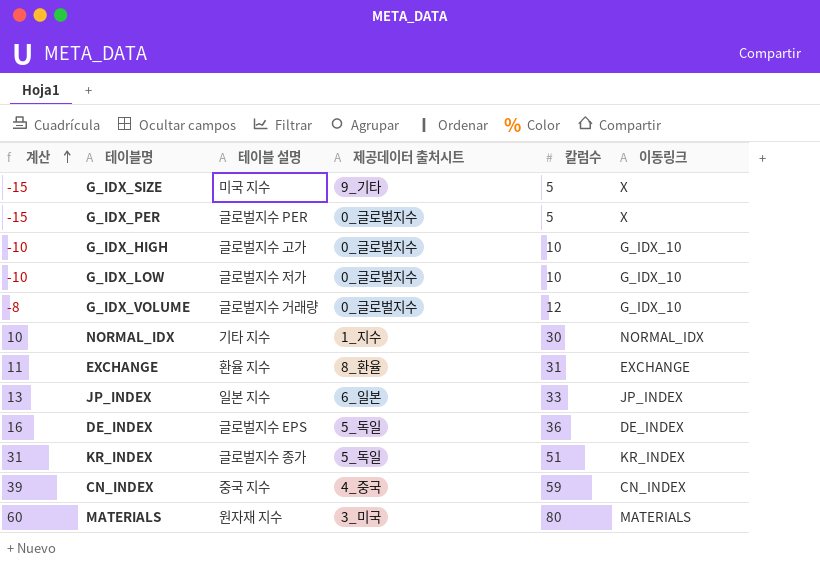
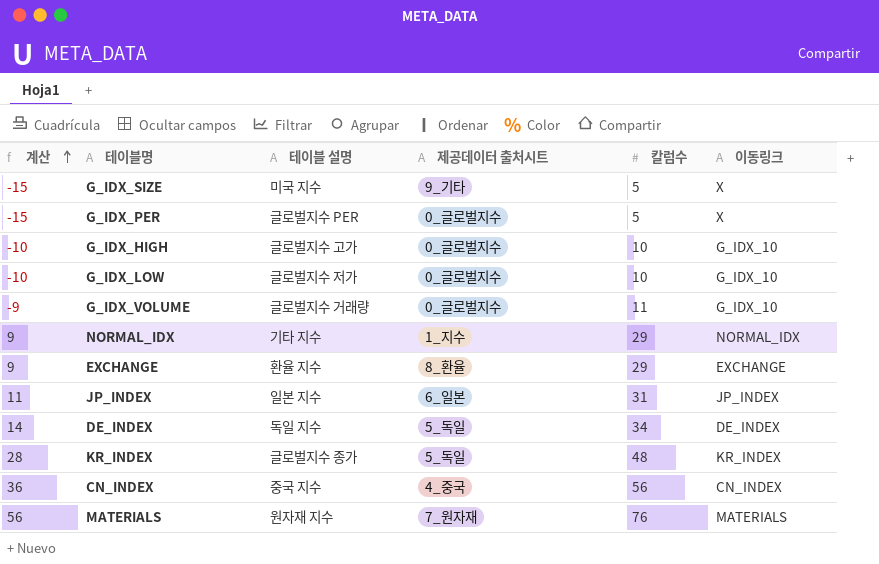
G_IDX_VOLUME | 계산: -8 -> -9
G_IDX_VOLUME | 칼럼수: 12 -> 11
NORMAL_IDX | 계산: 10 -> 9
NORMAL_IDX | 칼럼수: 30 -> 29
EXCHANGE | 계산: 11 -> 9
EXCHANGE | 칼럼수: 31 -> 29
JP_INDEX | 계산: 13 -> 11
JP_INDEX | 칼럼수: 33 -> 31
DE_INDEX | 계산: 16 -> 14
DE_INDEX | 테이블 설명: 글로벌지수 EPS -> 독일 지수
DE_INDEX | 칼럼수: 36 -> 34
KR_INDEX | 계산: 31 -> 28
KR_INDEX | 칼럼수: 51 -> 48
CN_INDEX | 계산: 39 -> 36
CN_INDEX | 칼럼수: 59 -> 56
MATERIALS | 계산: 60 -> 56
MATERIALS | 제공데이터 출처시트: 3_미국 -> 7_원자재
MATERIALS | 칼럼수: 80 -> 76

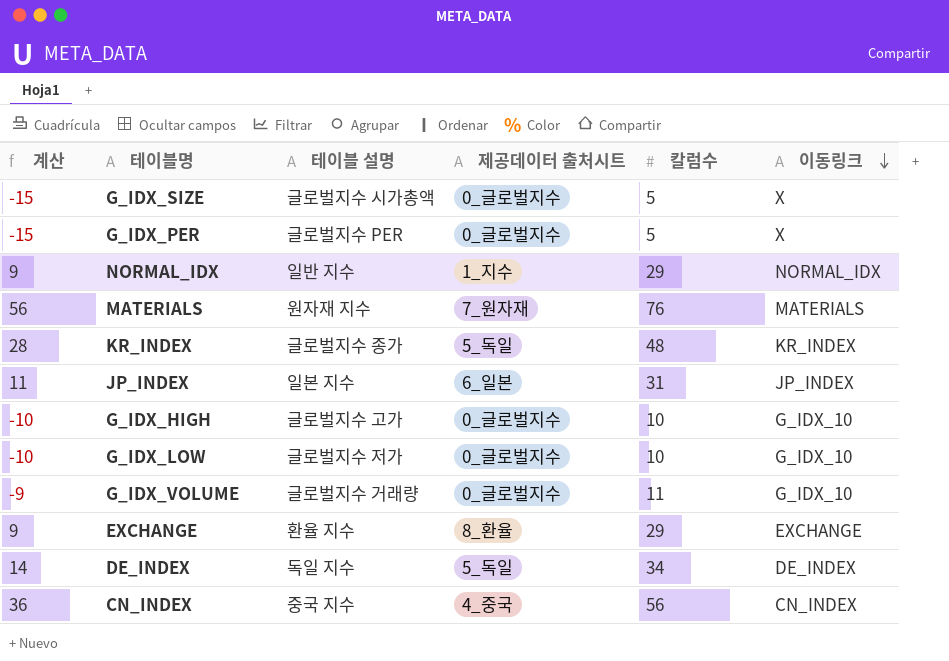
row order: 계산 ascending -> 이동링크 descending
G_IDX_SIZE | 테이블 설명: 미국 지수 -> 글로벌지수 시가총액
G_IDX_SIZE | 제공데이터 출처시트: 9_기타 -> 0_글로벌지수
NORMAL_IDX | 테이블 설명: 기타 지수 -> 일반 지수

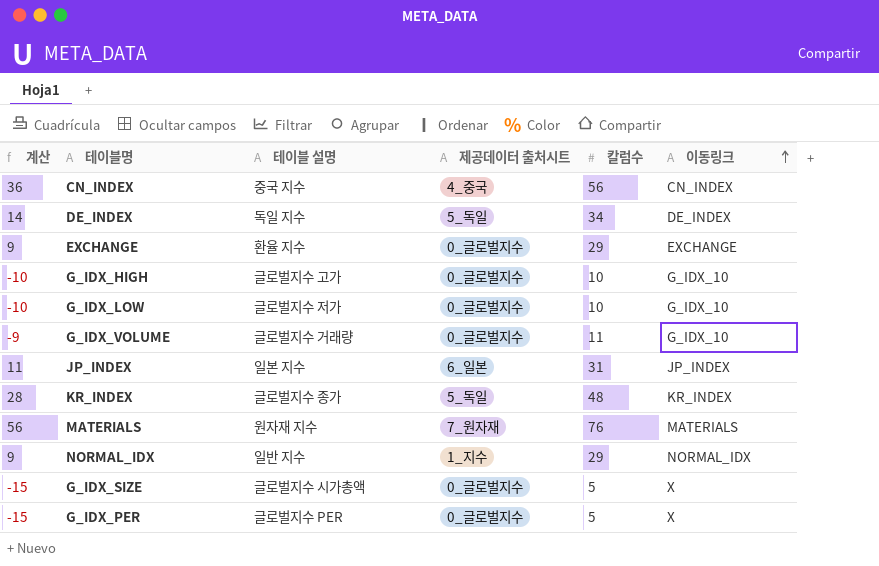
row order: 이동링크 descending -> 이동링크 ascending
EXCHANGE | 제공데이터 출처시트: 8_환율 -> 0_글로벌지수

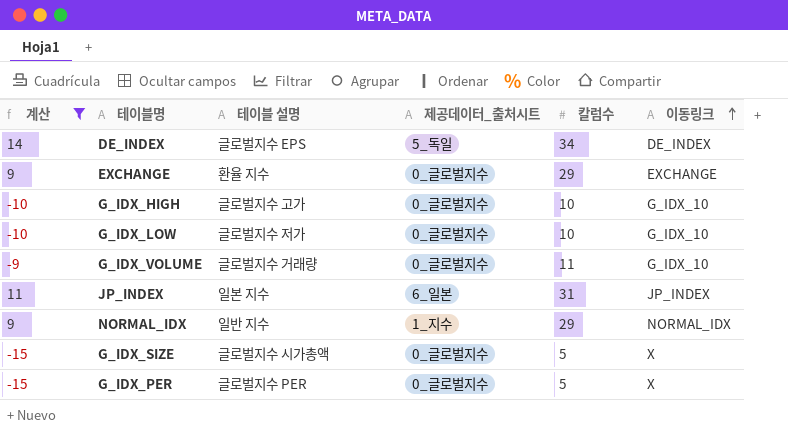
filter: none -> 계산 <= 14
column name: 제공데이터 출처시트 -> 제공데이터_출처시트
DE_INDEX | 테이블 설명: 독일 지수 -> 글로벌지수 EPS

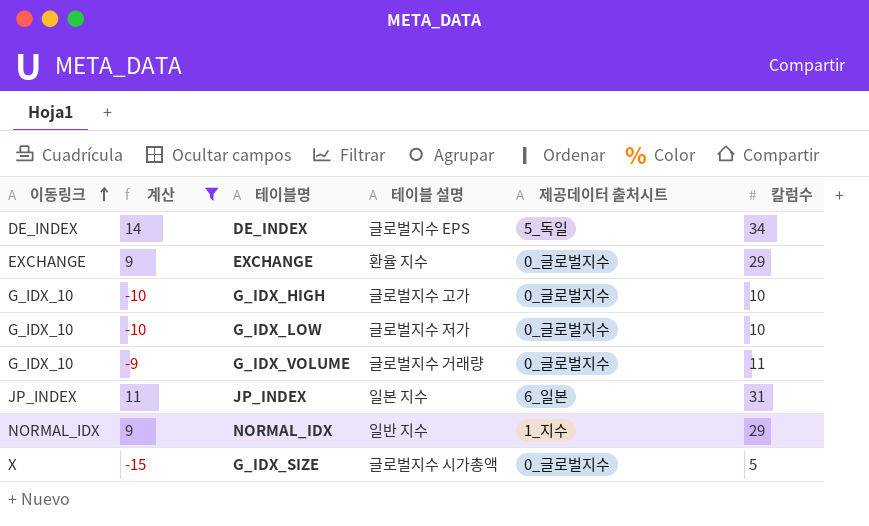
column 이동링크 | position: 6 -> 1
column name: 제공데이터_출처시트 -> 제공데이터 출처시트
row G_IDX_PER: -15 | 글로벌지수 PER | 0_글로벌지수 | 5 | X -> none

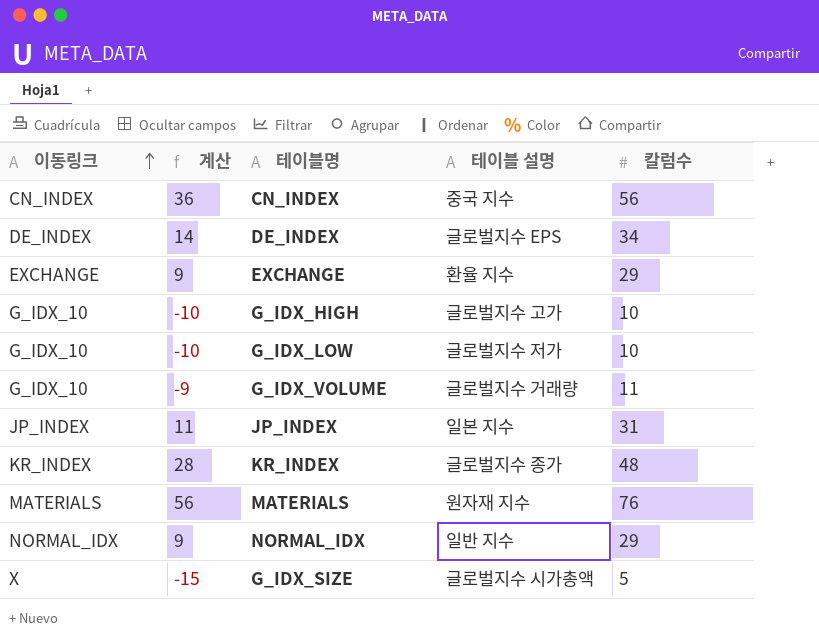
filter: 계산 <= 14 -> none
column 제공데이터 출처시트 | position: 5 -> none

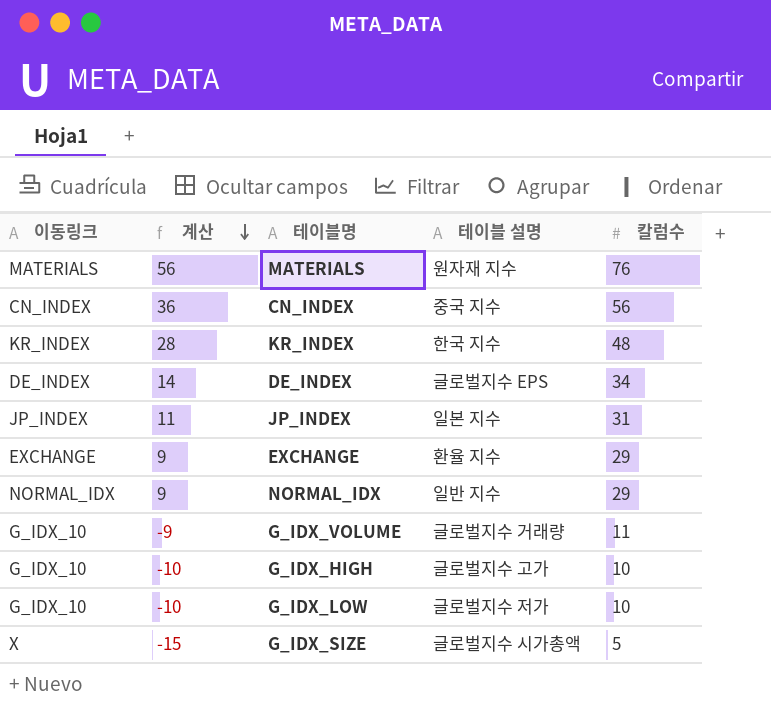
row order: 이동링크 ascending -> 계산 descending
KR_INDEX | 테이블 설명: 글로벌지수 종가 -> 한국 지수

